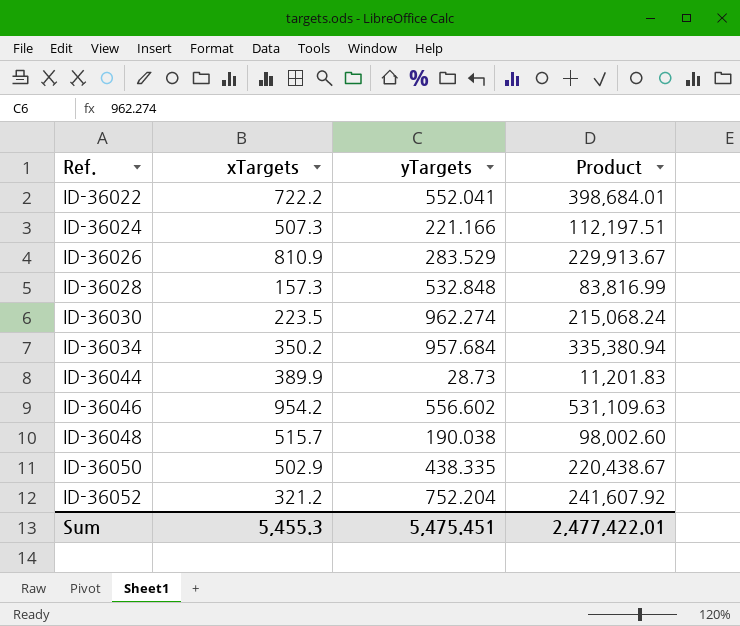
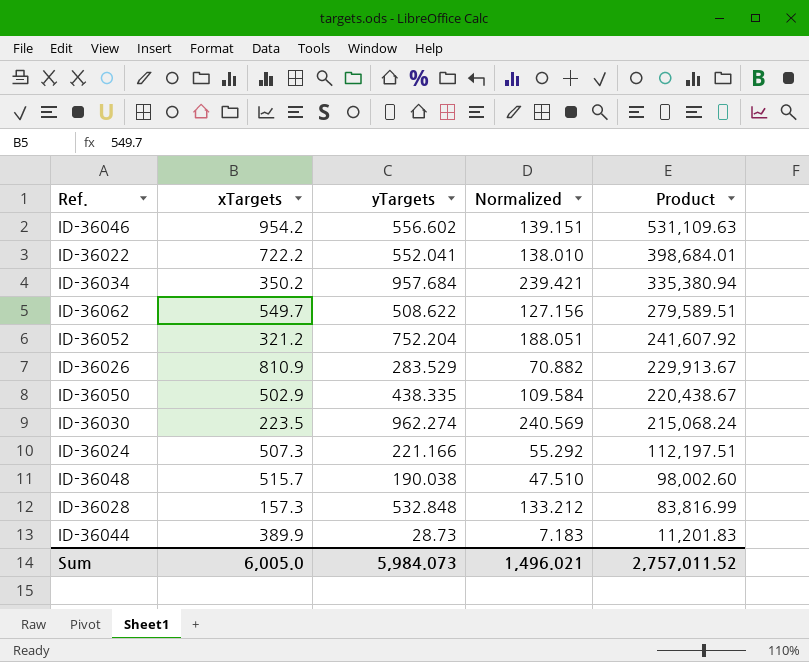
row order: Ref. ascending -> Product descending
column Normalized | formula: none -> [yTargets] * 0.25
row ID-36062: none -> 549.7 | 508.622 | 127.156 | 279,589.51
Sum | xTargets: 5,455.3 -> 6,005.0
Sum | yTargets: 5,475.451 -> 5,984.073
Sum | Product: 2,477,422.01 -> 2,757,011.52

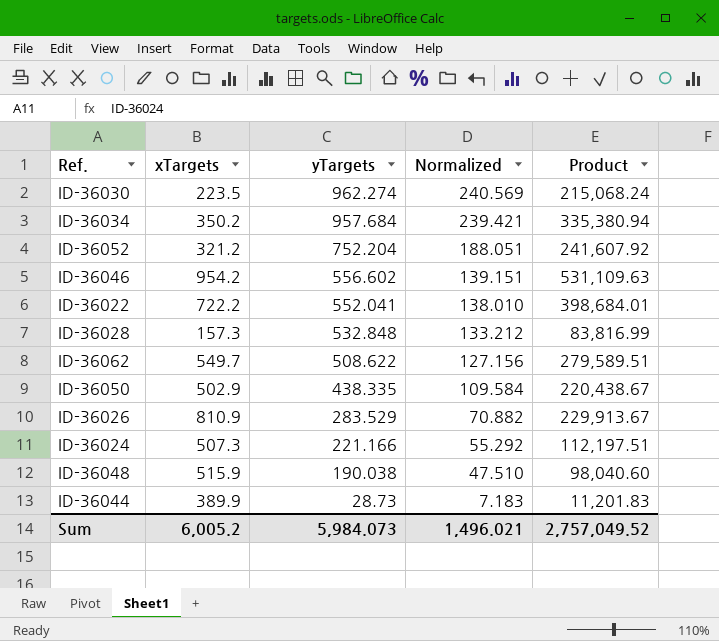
row order: Product descending -> yTargets descending
ID-36048 | xTargets: 515.7 -> 515.9
ID-36048 | Product: 98,002.60 -> 98,040.60
Sum | xTargets: 6,005.0 -> 6,005.2
Sum | Product: 2,757,011.52 -> 2,757,049.52

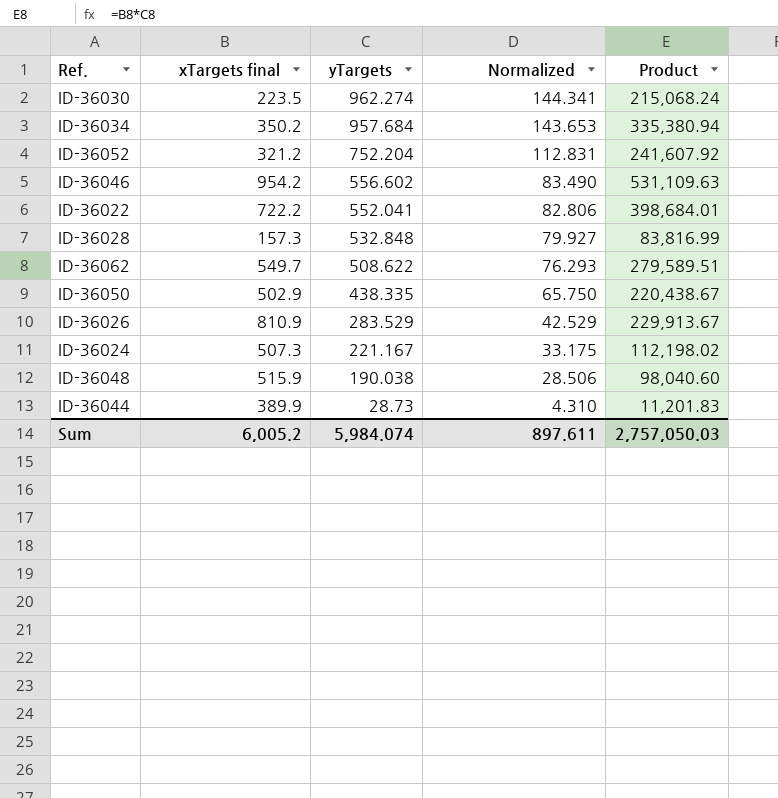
column name: xTargets -> xTargets final
column Normalized | formula: [yTargets] * 0.25 -> [yTargets] * 0.15
ID-36024 | yTargets: 221.166 -> 221.167
ID-36024 | Product: 112,197.51 -> 112,198.02
Sum | yTargets: 5,984.073 -> 5,984.074
Sum | Normalized: 1,496.021 -> 897.611
Sum | Product: 2,757,049.52 -> 2,757,050.03

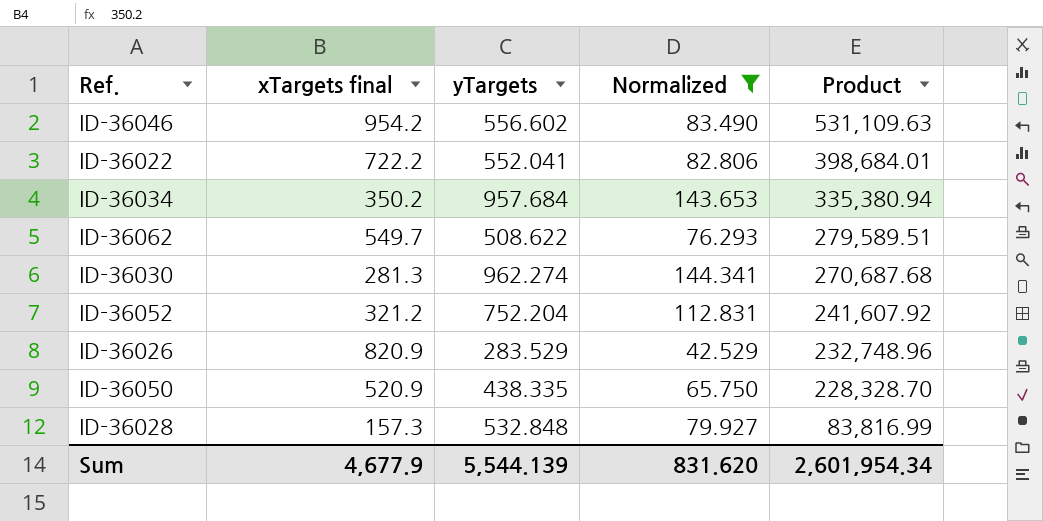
filter: none -> Normalized >= 42.529
row order: yTargets descending -> Product descending
ID-36030 | xTargets final: 223.5 -> 281.3
ID-36030 | Product: 215,068.24 -> 270,687.68
ID-36026 | xTargets final: 810.9 -> 820.9
ID-36026 | Product: 229,913.67 -> 232,748.96
ID-36050 | xTargets final: 502.9 -> 520.9
ID-36050 | Product: 220,438.67 -> 228,328.70
Sum | xTargets final: 6,005.2 -> 4,677.9
Sum | yTargets: 5,984.074 -> 5,544.139
Sum | Normalized: 897.611 -> 831.620
Sum | Product: 2,757,050.03 -> 2,601,954.34

